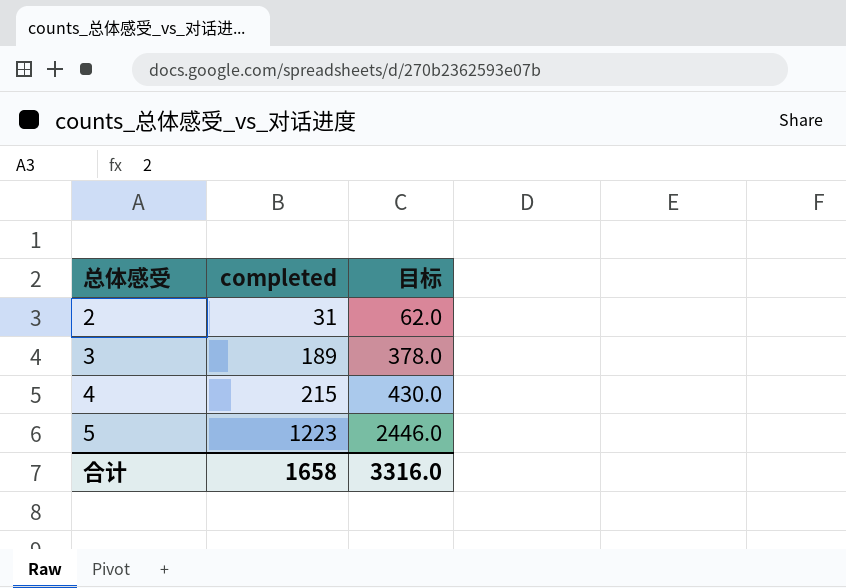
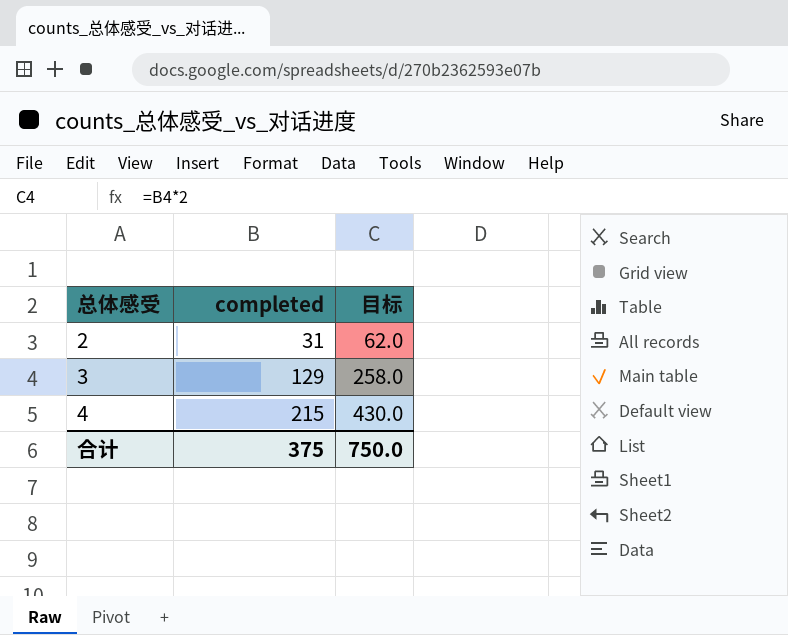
row 5: 1223 | 2446.0 -> none
3 | completed: 189 -> 129
3 | 目标: 378.0 -> 258.0
合计 | completed: 1658 -> 375
合计 | 目标: 3316.0 -> 750.0

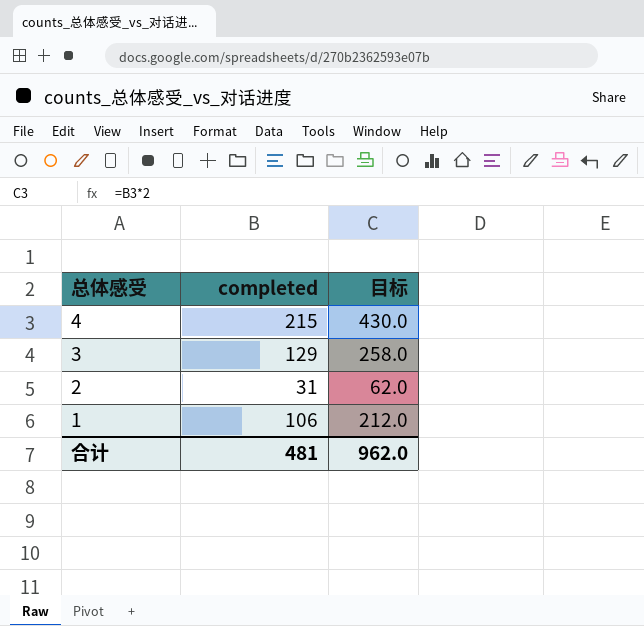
row order: 总体感受 ascending -> 总体感受 descending
row 1: none -> 106 | 212.0
合计 | completed: 375 -> 481
合计 | 目标: 750.0 -> 962.0

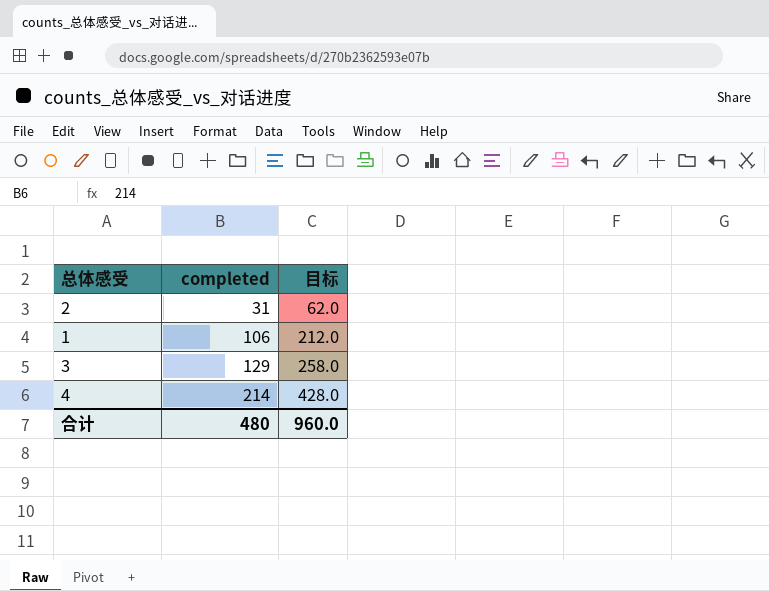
row order: 总体感受 descending -> completed ascending
4 | completed: 215 -> 214
4 | 目标: 430.0 -> 428.0
合计 | completed: 481 -> 480
合计 | 目标: 962.0 -> 960.0

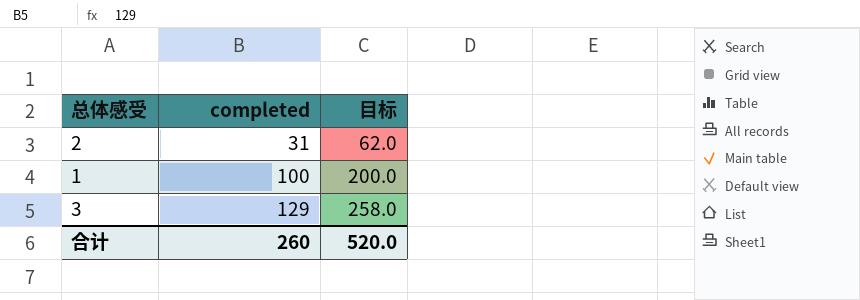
row 4: 214 | 428.0 -> none
1 | completed: 106 -> 100
1 | 目标: 212.0 -> 200.0
合计 | completed: 480 -> 260
合计 | 目标: 960.0 -> 520.0

